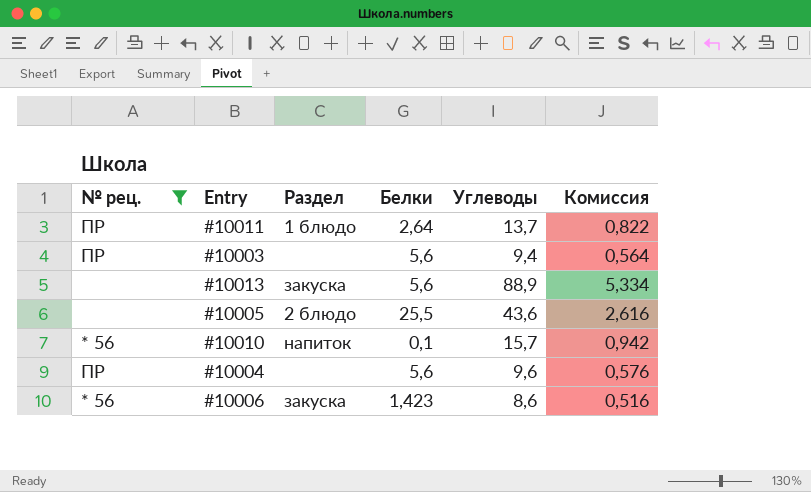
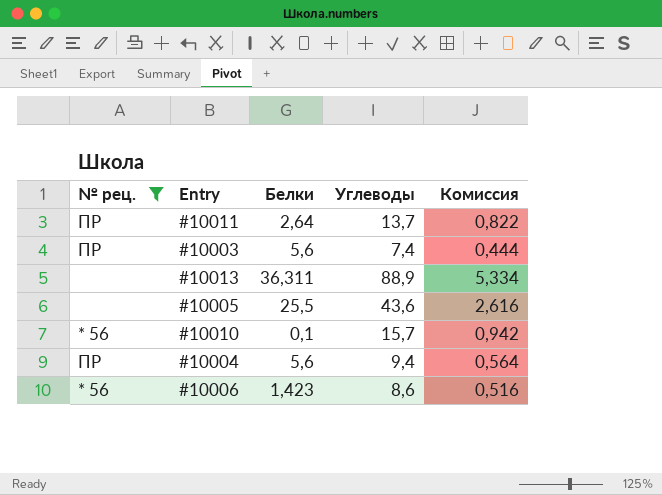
column Раздел | position: 3 -> none
#10003 | Углеводы: 9,4 -> 7,4
#10003 | Комиссия: 0,564 -> 0,444
#10013 | Белки: 5,6 -> 36,311
#10004 | Углеводы: 9,6 -> 9,4
#10004 | Комиссия: 0,576 -> 0,564

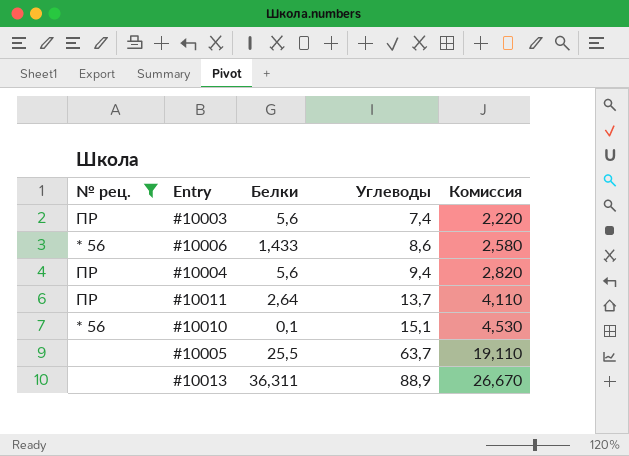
row order: none -> Углеводы ascending
column Комиссия | formula: [Углеводы] * 0,06 -> [Углеводы] * 0,3
#10006 | Белки: 1,423 -> 1,433
#10010 | Углеводы: 15,7 -> 15,1
#10005 | Углеводы: 43,6 -> 63,7

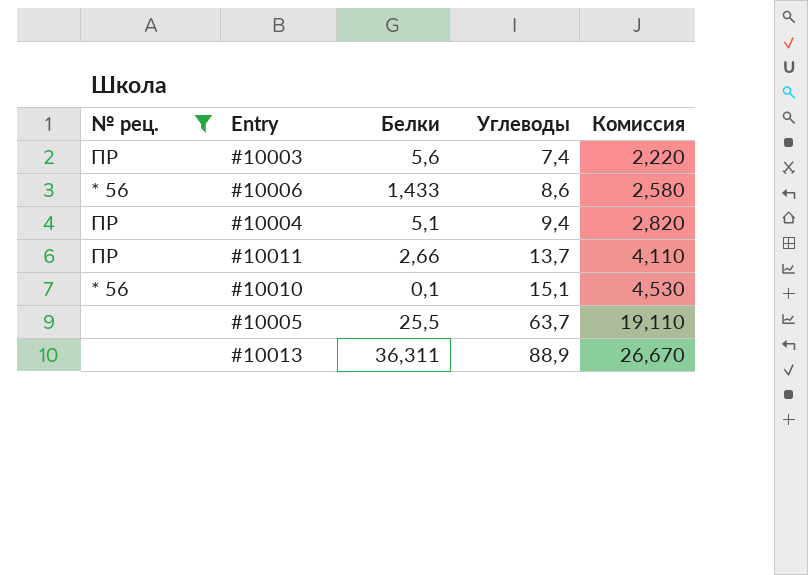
#10004 | Белки: 5,6 -> 5,1
#10011 | Белки: 2,64 -> 2,66

